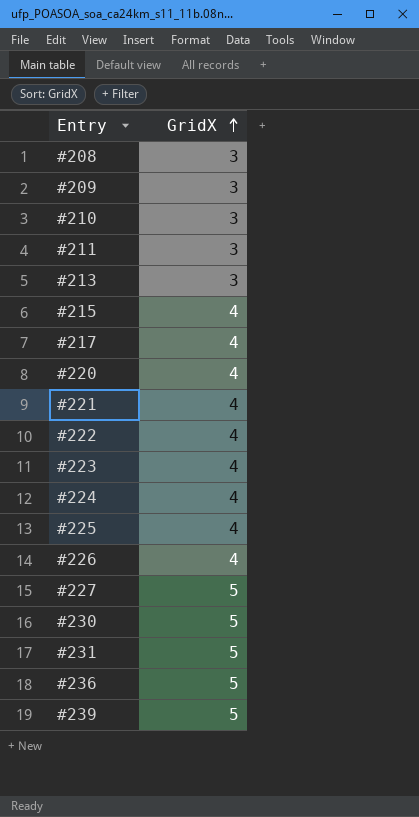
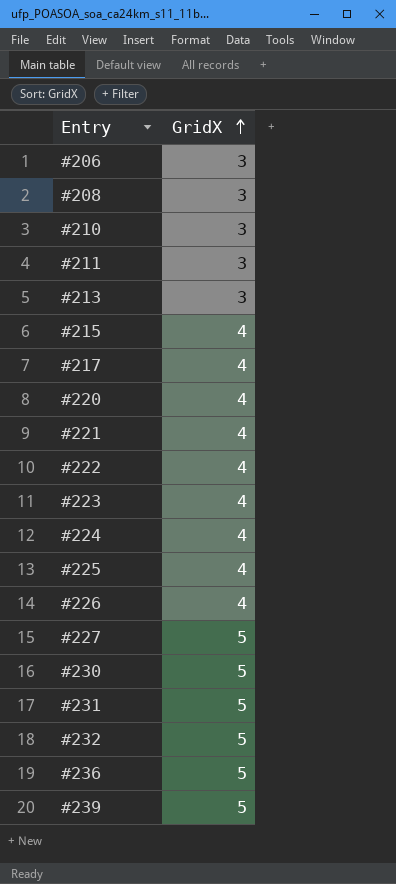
row #209: 3 -> none
row #206: none -> 3
row #232: none -> 5

